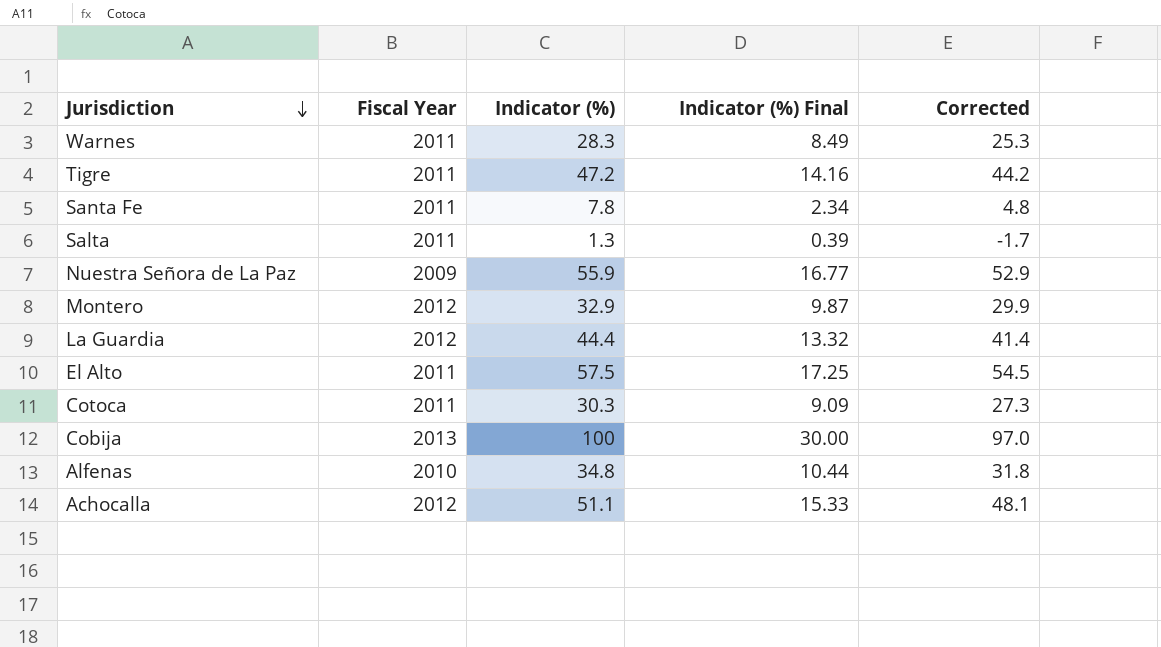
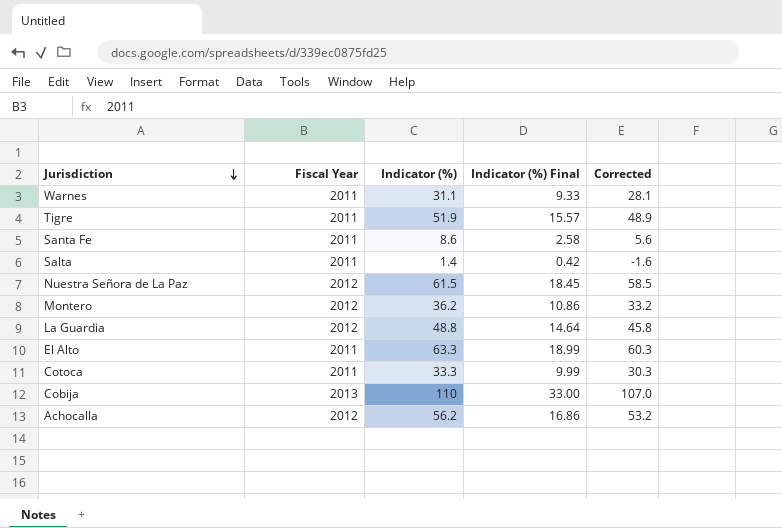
row Alfenas: 2010 | 34.8 | 10.44 | 31.8 -> none
Warnes | Indicator (%): 28.3 -> 31.1
Warnes | Indicator (%) Final: 8.49 -> 9.33
Warnes | Corrected: 25.3 -> 28.1
Tigre | Indicator (%): 47.2 -> 51.9
Tigre | Indicator (%) Final: 14.16 -> 15.57
Tigre | Corrected: 44.2 -> 48.9
Santa Fe | Indicator (%): 7.8 -> 8.6
Santa Fe | Indicator (%) Final: 2.34 -> 2.58
Santa Fe | Corrected: 4.8 -> 5.6
Salta | Indicator (%): 1.3 -> 1.4
Salta | Indicator (%) Final: 0.39 -> 0.42
Salta | Corrected: -1.7 -> -1.6
Nuestra Señora de La Paz | Fiscal Year: 2009 -> 2012
Nuestra Señora de La Paz | Indicator (%): 55.9 -> 61.5
Nuestra Señora de La Paz | Indicator (%) Final: 16.77 -> 18.45
Nuestra Señora de La Paz | Corrected: 52.9 -> 58.5
Montero | Indicator (%): 32.9 -> 36.2
Montero | Indicator (%) Final: 9.87 -> 10.86
Montero | Corrected: 29.9 -> 33.2
La Guardia | Indicator (%): 44.4 -> 48.8
La Guardia | Indicator (%) Final: 13.32 -> 14.64
La Guardia | Corrected: 41.4 -> 45.8
El Alto | Indicator (%): 57.5 -> 63.3
El Alto | Indicator (%) Final: 17.25 -> 18.99
El Alto | Corrected: 54.5 -> 60.3
Cotoca | Indicator (%): 30.3 -> 33.3
Cotoca | Indicator (%) Final: 9.09 -> 9.99
Cotoca | Corrected: 27.3 -> 30.3
Cobija | Indicator (%): 100 -> 110
Cobija | Indicator (%) Final: 30.00 -> 33.00
Cobija | Corrected: 97.0 -> 107.0
Achocalla | Indicator (%): 51.1 -> 56.2
Achocalla | Indicator (%) Final: 15.33 -> 16.86
Achocalla | Corrected: 48.1 -> 53.2

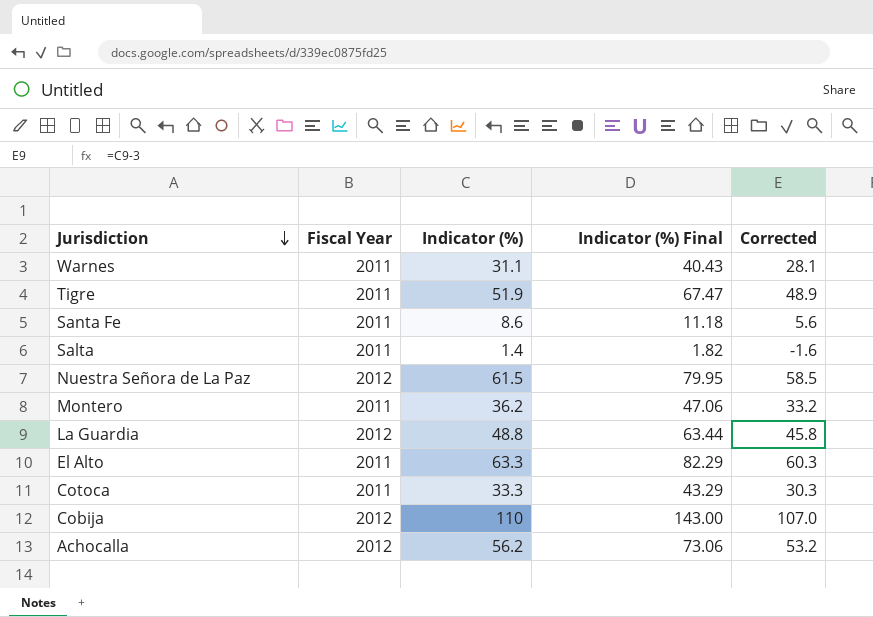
column Indicator (%) Final | formula: [Indicator (%)] * 0.3 -> [Indicator (%)] * 1.3
Montero | Fiscal Year: 2012 -> 2011
Cobija | Fiscal Year: 2013 -> 2012

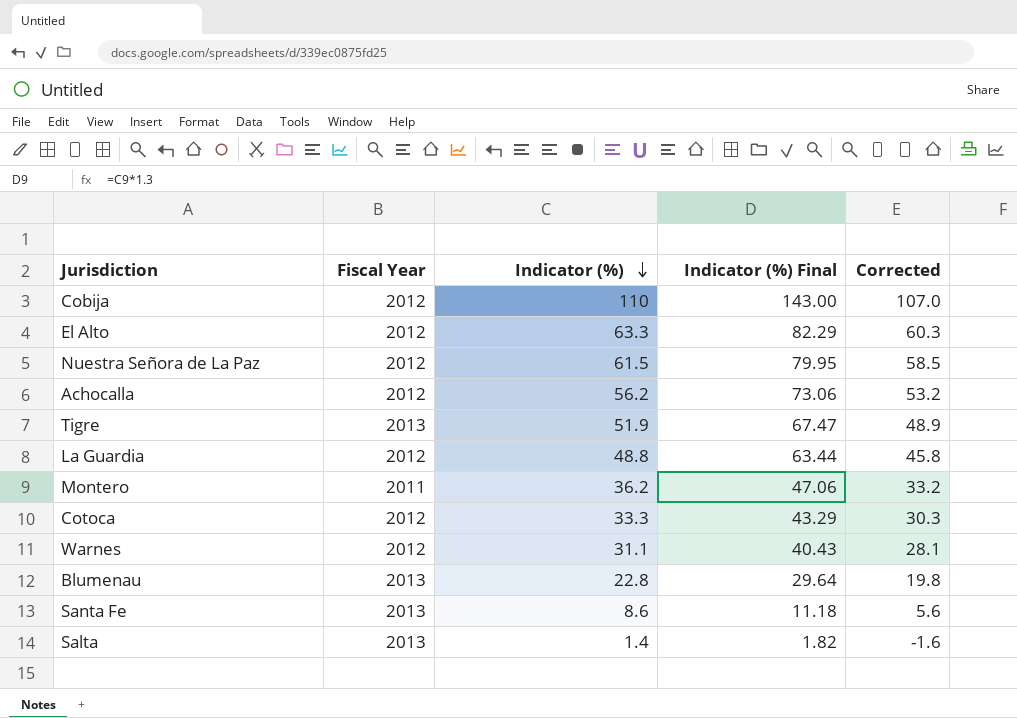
row order: Jurisdiction descending -> Indicator (%) descending
El Alto | Fiscal Year: 2011 -> 2012
Tigre | Fiscal Year: 2011 -> 2013
Cotoca | Fiscal Year: 2011 -> 2012
Warnes | Fiscal Year: 2011 -> 2012
row Blumenau: none -> 2013 | 22.8 | 29.64 | 19.8
Santa Fe | Fiscal Year: 2011 -> 2013
Salta | Fiscal Year: 2011 -> 2013

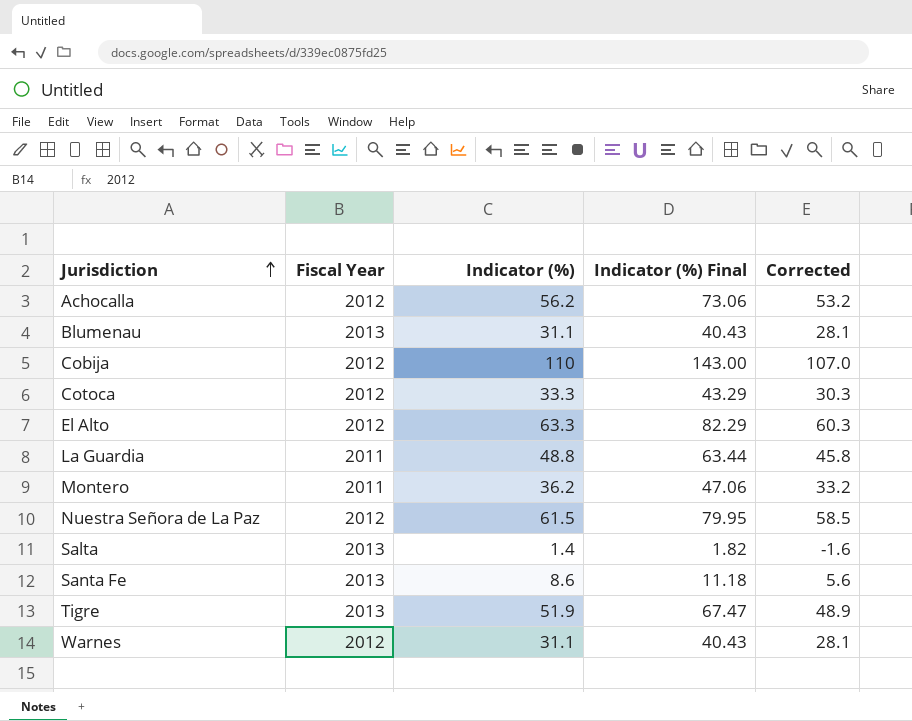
row order: Indicator (%) descending -> Jurisdiction ascending
Blumenau | Indicator (%): 22.8 -> 31.1
Blumenau | Indicator (%) Final: 29.64 -> 40.43
Blumenau | Corrected: 19.8 -> 28.1
La Guardia | Fiscal Year: 2012 -> 2011

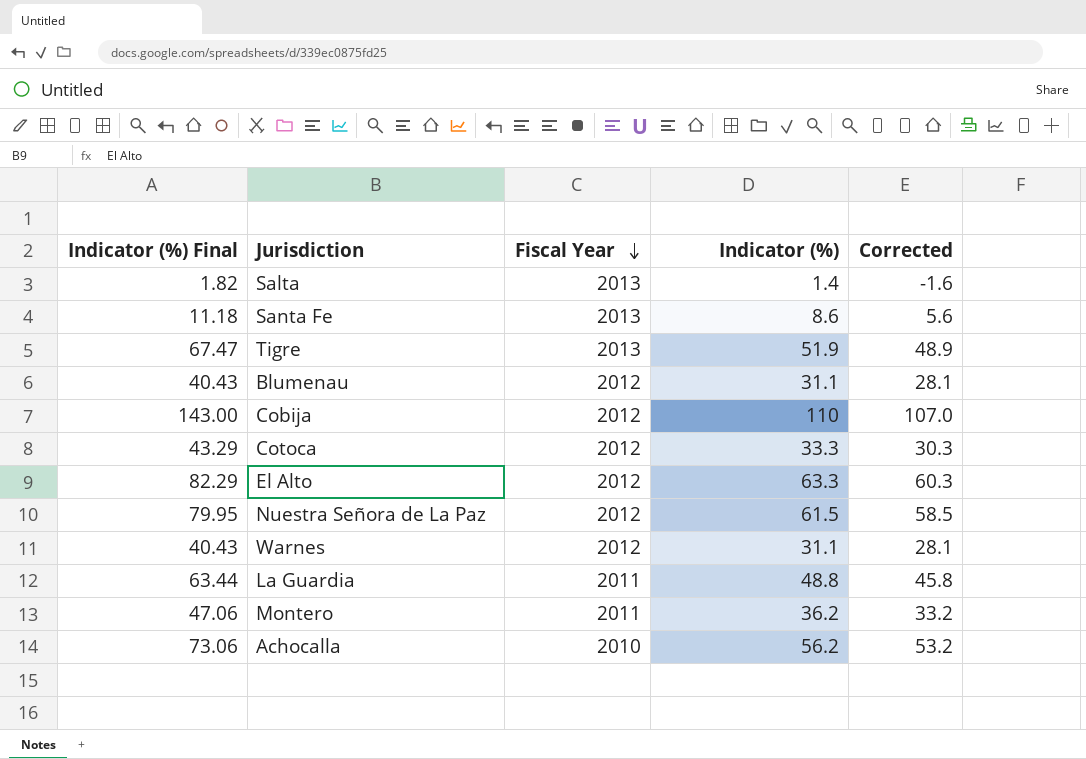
row order: Jurisdiction ascending -> Fiscal Year descending
column Indicator (%) Final | position: 4 -> 1
Blumenau | Fiscal Year: 2013 -> 2012
Achocalla | Fiscal Year: 2012 -> 2010

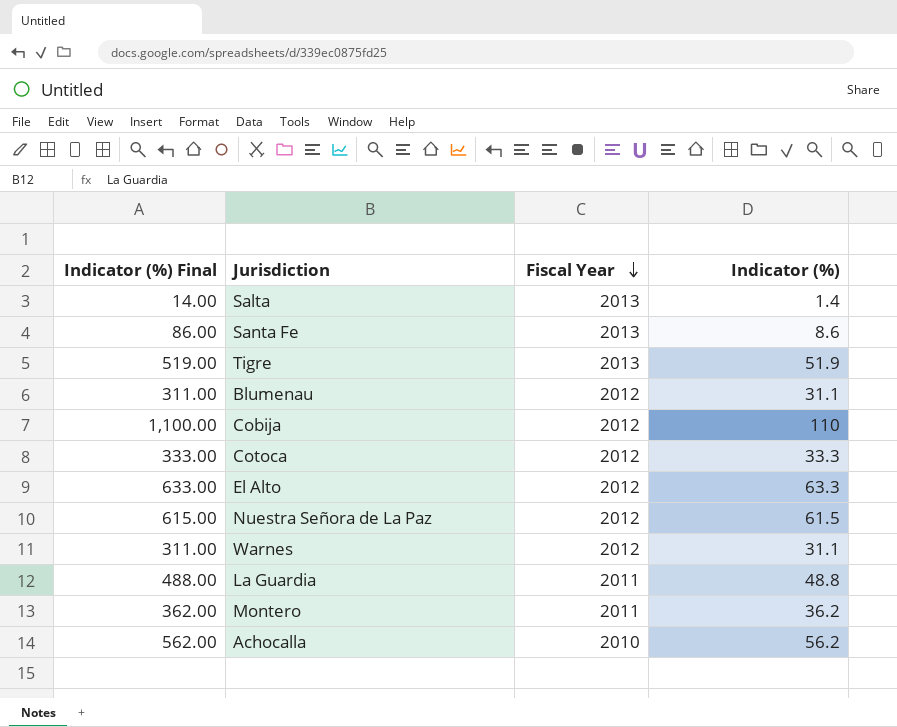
column Corrected | formula: [Indicator (%)] - 3 -> none
column Indicator (%) Final | formula: [Indicator (%)] * 1.3 -> [Indicator (%)] * 10

